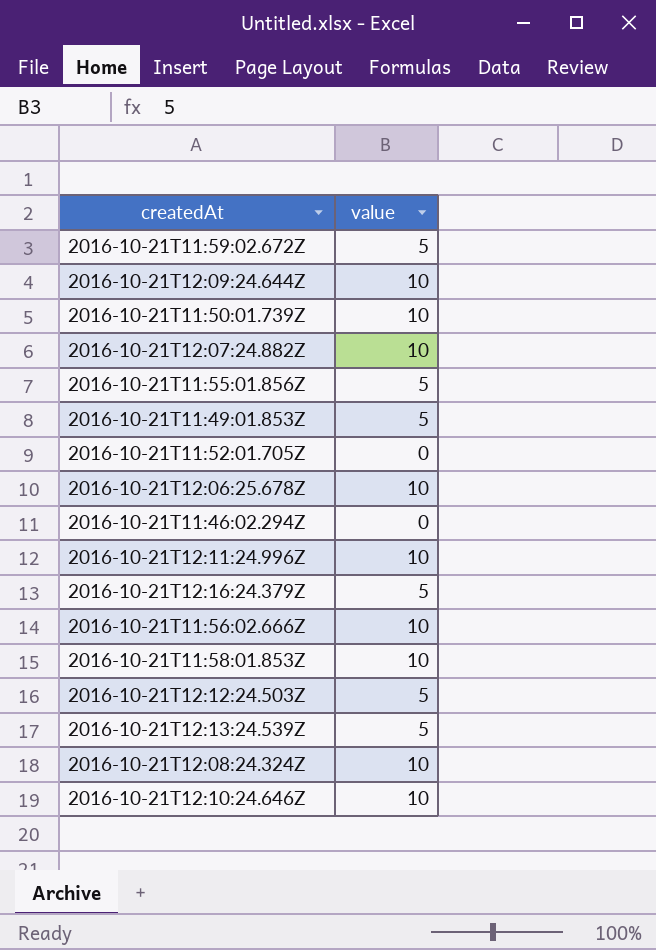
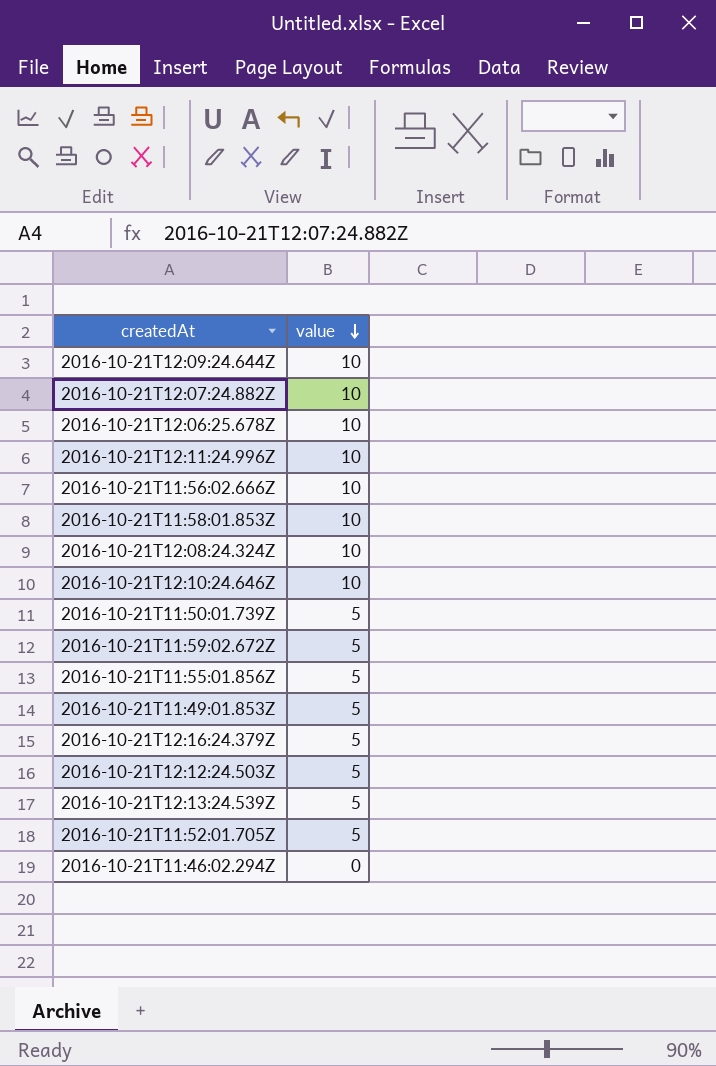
row order: none -> value descending
2016-10-21T11:50:01.739Z | value: 10 -> 5
2016-10-21T11:52:01.705Z | value: 0 -> 5

